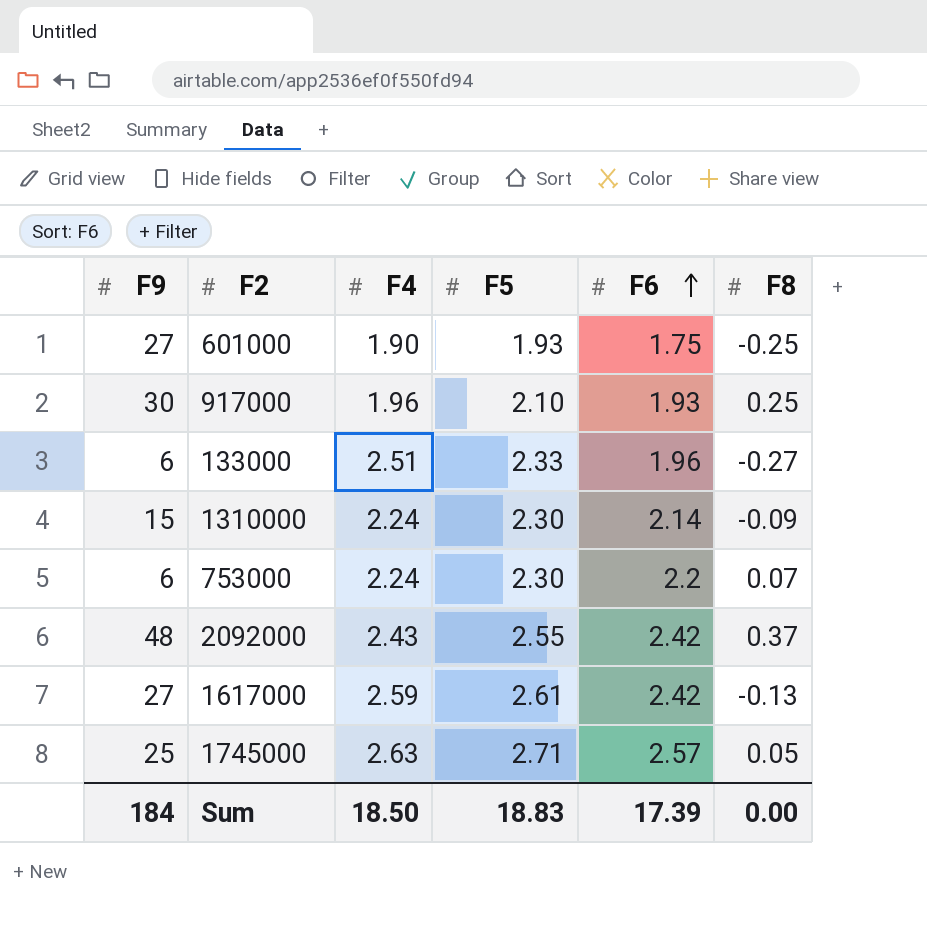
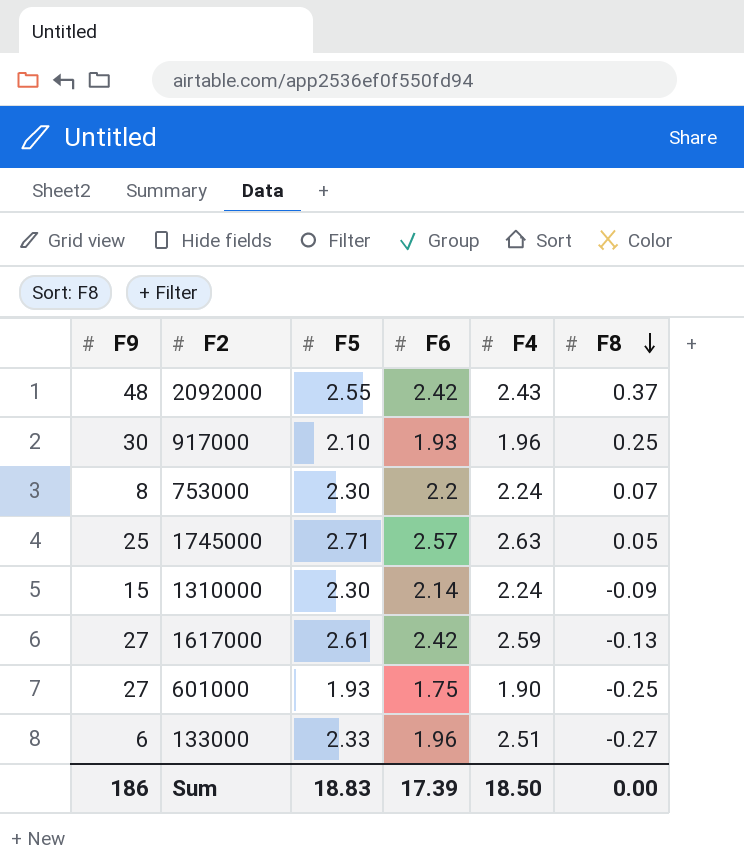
row order: F6 ascending -> F8 descending
column F4 | position: 3 -> 5
753000 | F9: 6 -> 8
Sum | F9: 184 -> 186

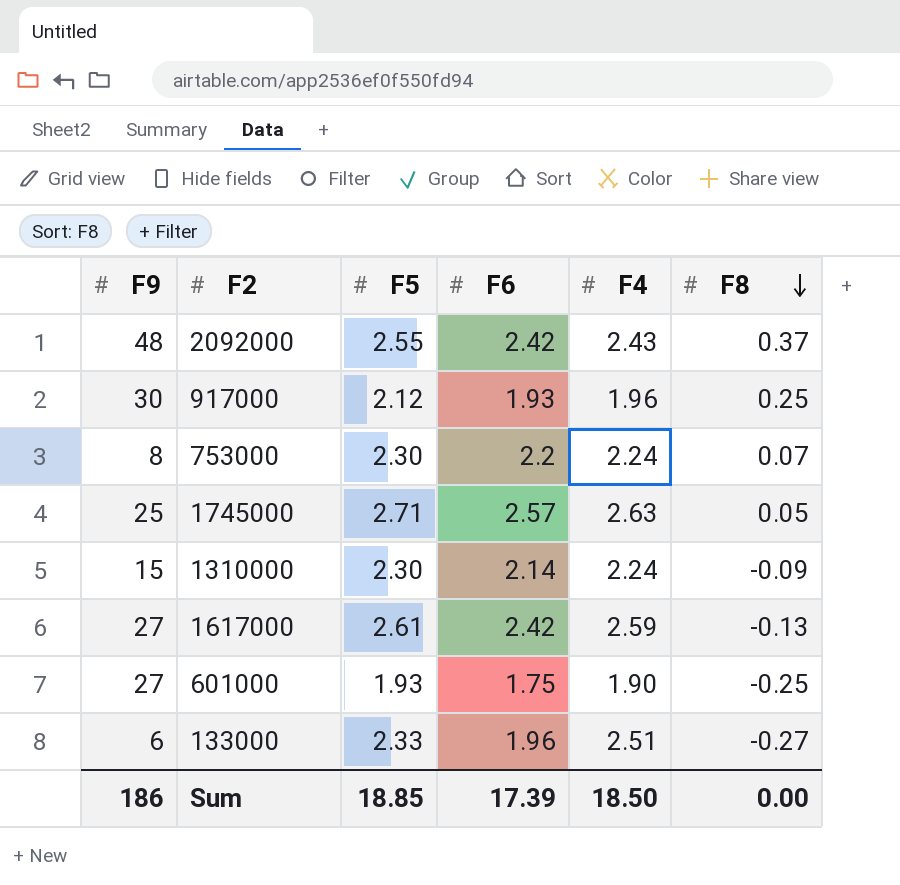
917000 | F5: 2.10 -> 2.12
Sum | F5: 18.83 -> 18.85

